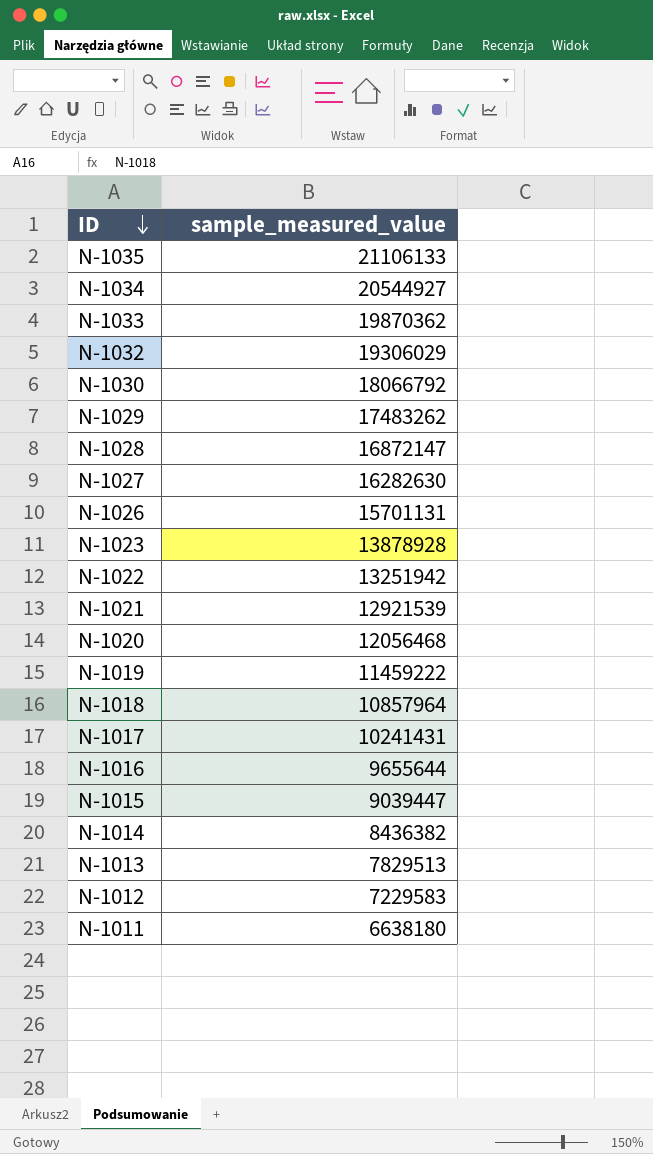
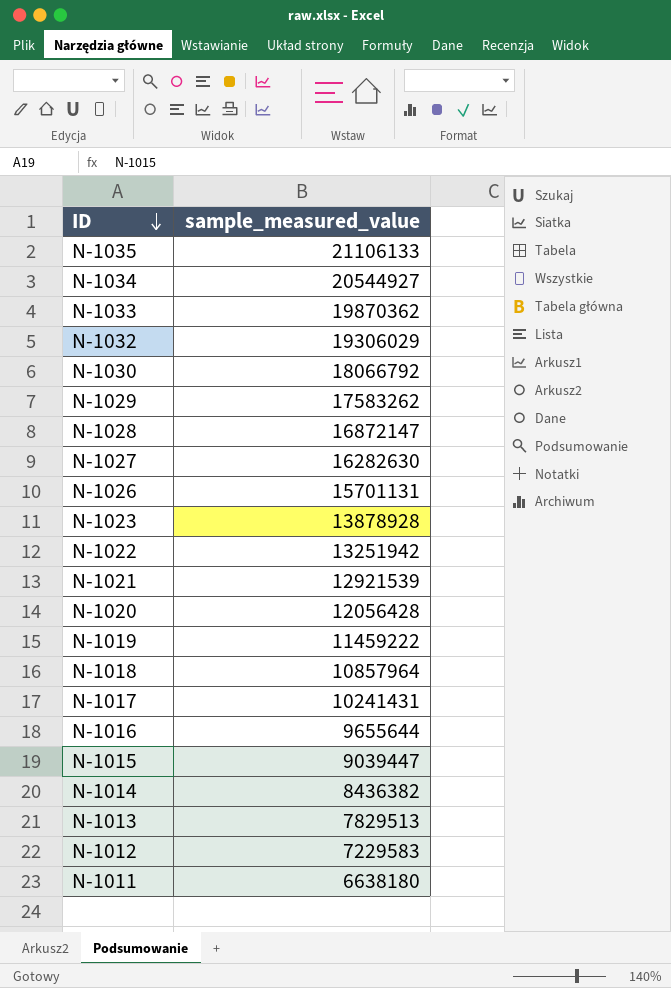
N-1029 | sample_measured_value: 17483262 -> 17583262
N-1020 | sample_measured_value: 12056468 -> 12056428

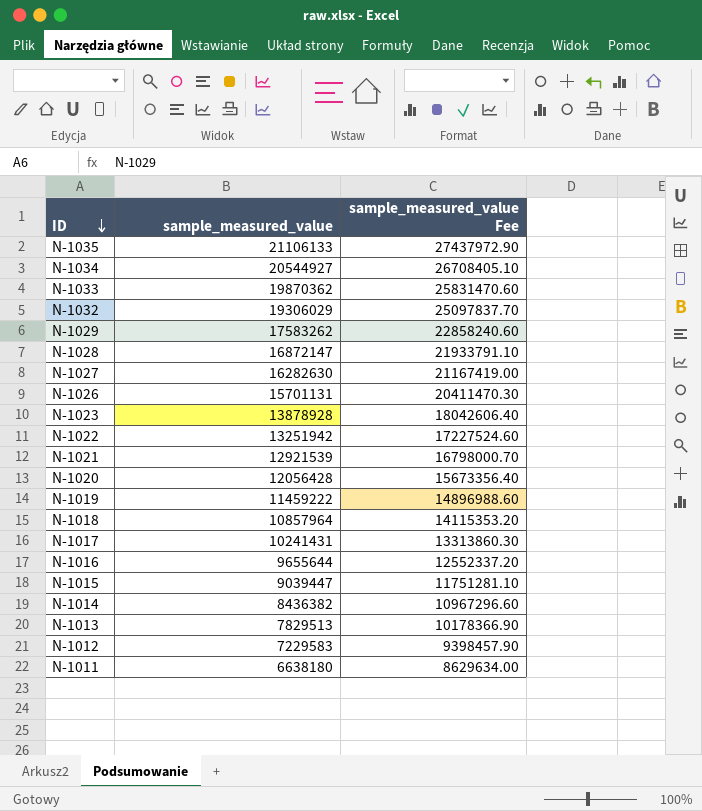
column sample_measured_value Fee | formula: none -> [sample_measured_value] * 1.3
row N-1030: 18066792 -> none

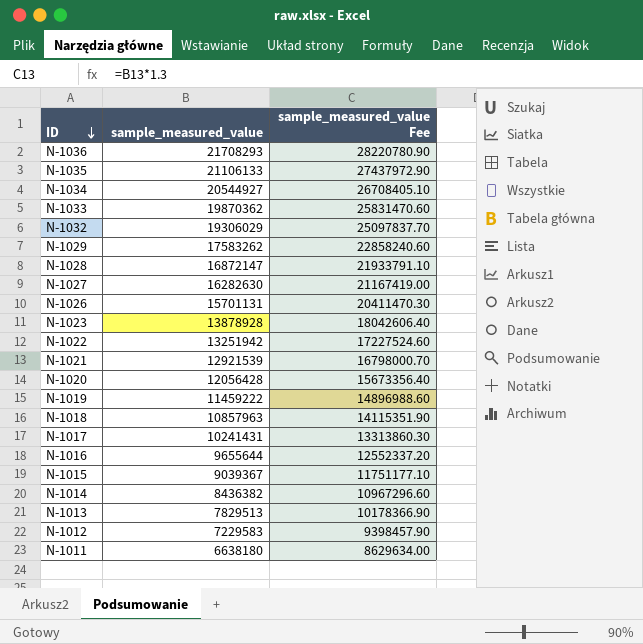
row N-1036: none -> 21708293 | 28220780.90
N-1018 | sample_measured_value: 10857964 -> 10857963
N-1018 | sample_measured_value Fee: 14115353.20 -> 14115351.90
N-1015 | sample_measured_value: 9039447 -> 9039367
N-1015 | sample_measured_value Fee: 11751281.10 -> 11751177.10

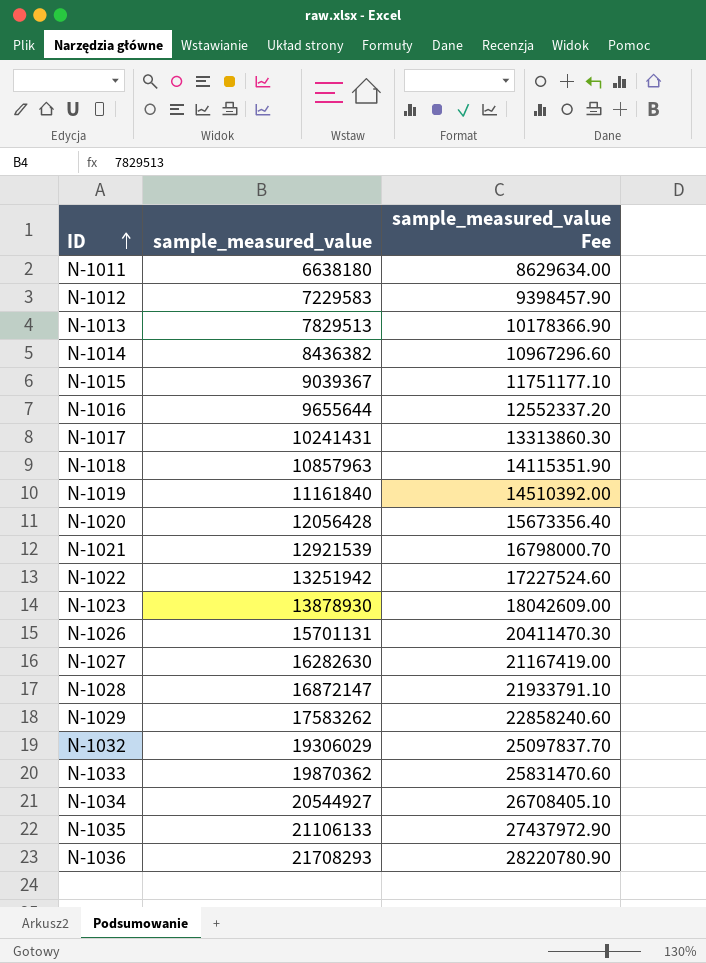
row order: ID descending -> ID ascending
N-1019 | sample_measured_value: 11459222 -> 11161840
N-1019 | sample_measured_value Fee: 14896988.60 -> 14510392.00
N-1023 | sample_measured_value: 13878928 -> 13878930
N-1023 | sample_measured_value Fee: 18042606.40 -> 18042609.00

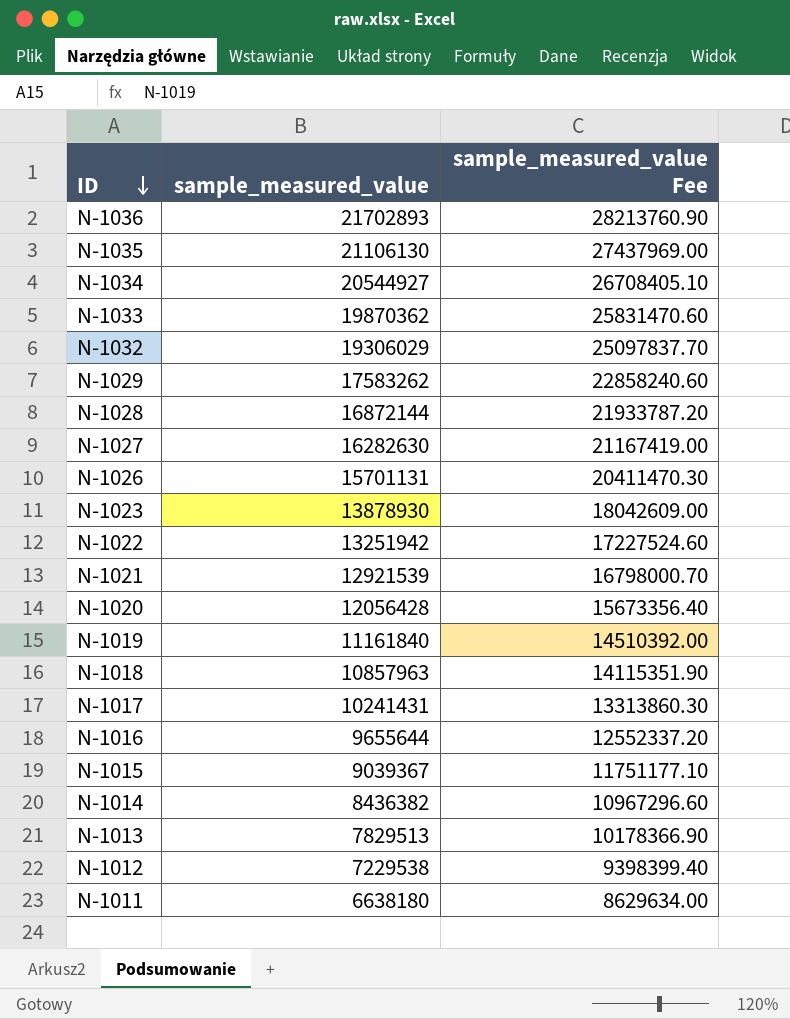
row order: ID ascending -> ID descending
N-1036 | sample_measured_value: 21708293 -> 21702893
N-1036 | sample_measured_value Fee: 28220780.90 -> 28213760.90
N-1035 | sample_measured_value: 21106133 -> 21106130
N-1035 | sample_measured_value Fee: 27437972.90 -> 27437969.00
N-1028 | sample_measured_value: 16872147 -> 16872144
N-1028 | sample_measured_value Fee: 21933791.10 -> 21933787.20
N-1012 | sample_measured_value: 7229583 -> 7229538
N-1012 | sample_measured_value Fee: 9398457.90 -> 9398399.40

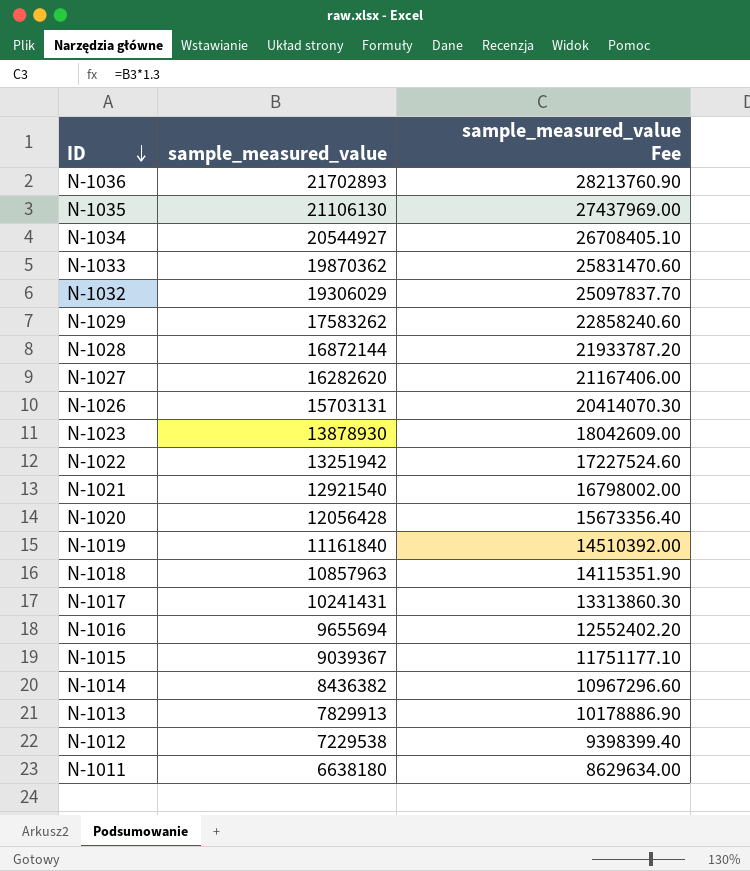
N-1027 | sample_measured_value: 16282630 -> 16282620
N-1027 | sample_measured_value Fee: 21167419.00 -> 21167406.00
N-1026 | sample_measured_value: 15701131 -> 15703131
N-1026 | sample_measured_value Fee: 20411470.30 -> 20414070.30
N-1021 | sample_measured_value: 12921539 -> 12921540
N-1021 | sample_measured_value Fee: 16798000.70 -> 16798002.00
N-1016 | sample_measured_value: 9655644 -> 9655694
N-1016 | sample_measured_value Fee: 12552337.20 -> 12552402.20
N-1013 | sample_measured_value: 7829513 -> 7829913
N-1013 | sample_measured_value Fee: 10178366.90 -> 10178886.90

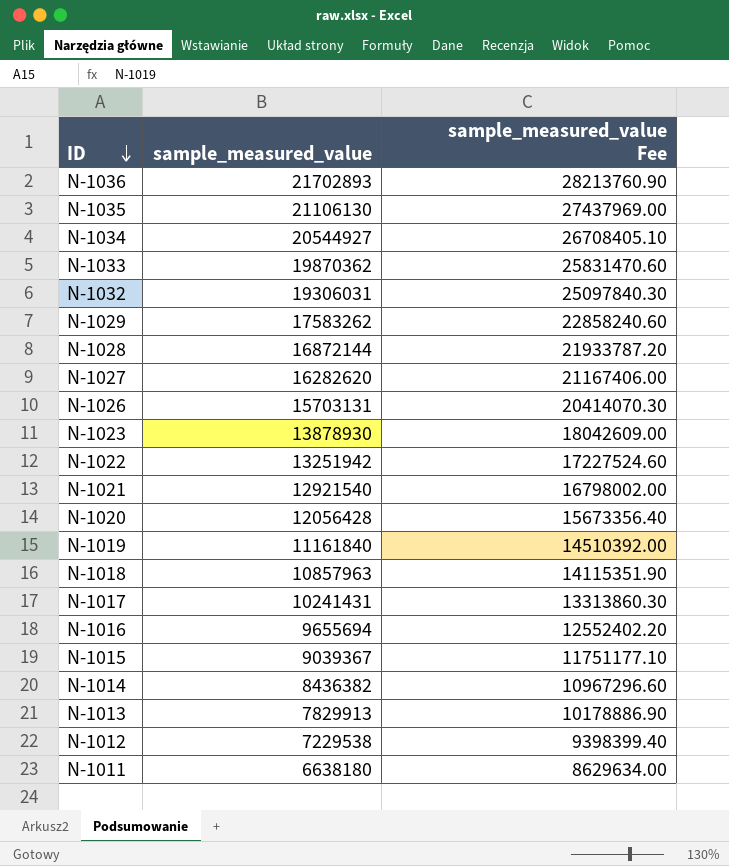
N-1032 | sample_measured_value: 19306029 -> 19306031
N-1032 | sample_measured_value Fee: 25097837.70 -> 25097840.30

